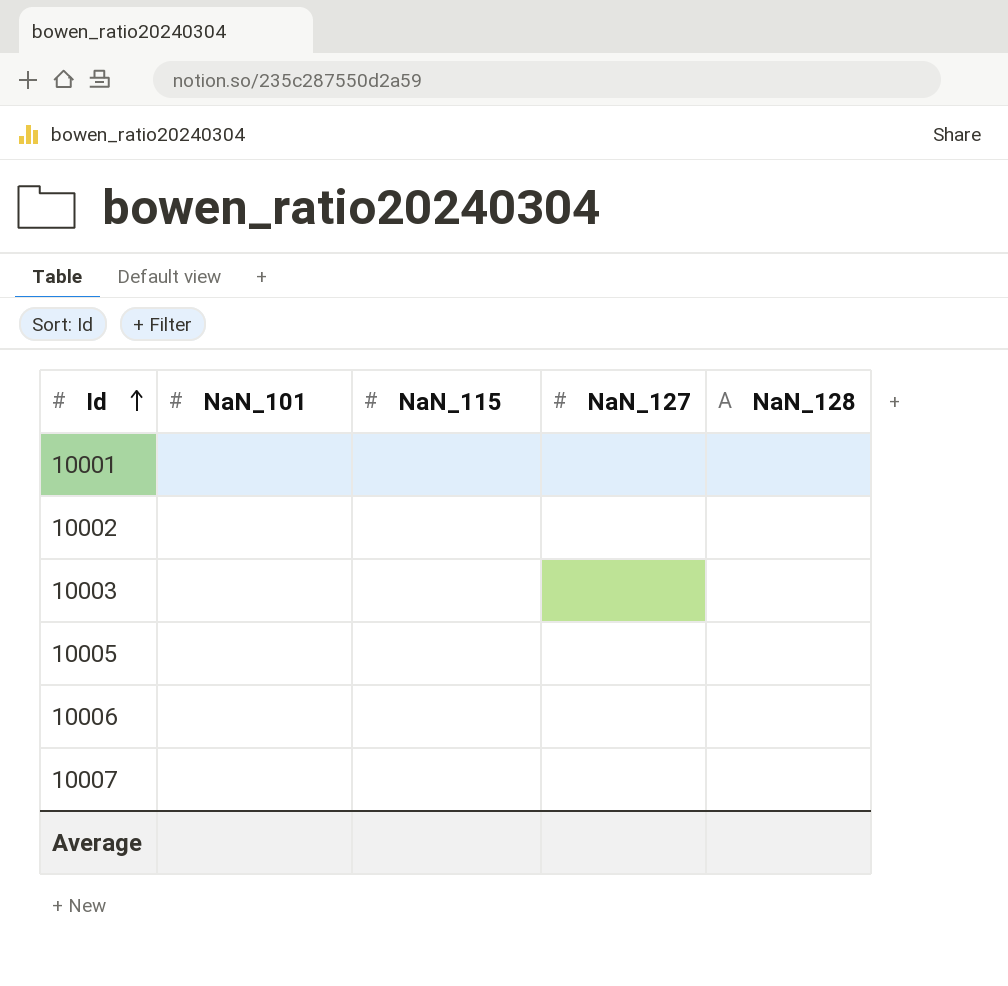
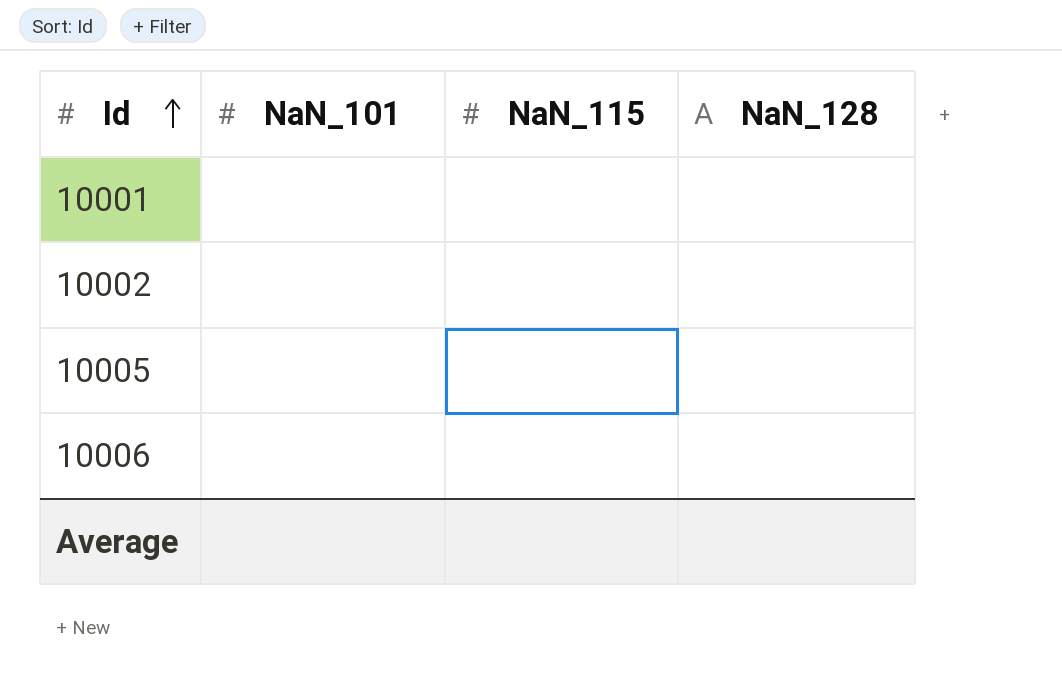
column NaN_127 | position: 4 -> none
row 10003: none | none | none | none -> none
row 10007: none | none | none | none -> none

